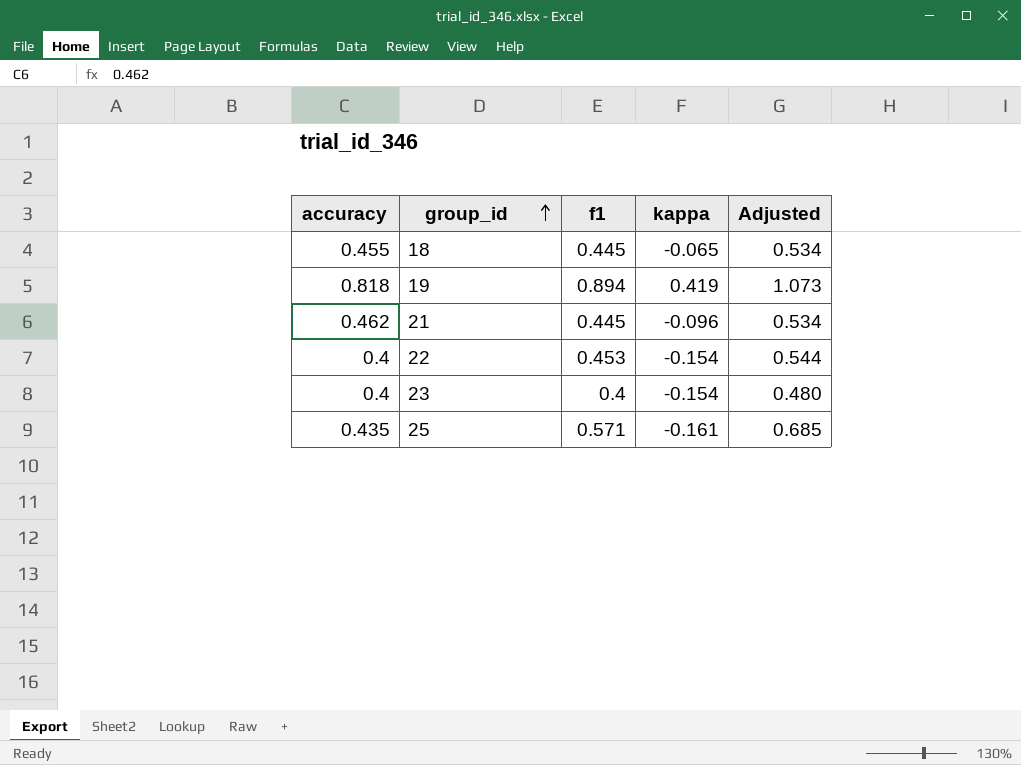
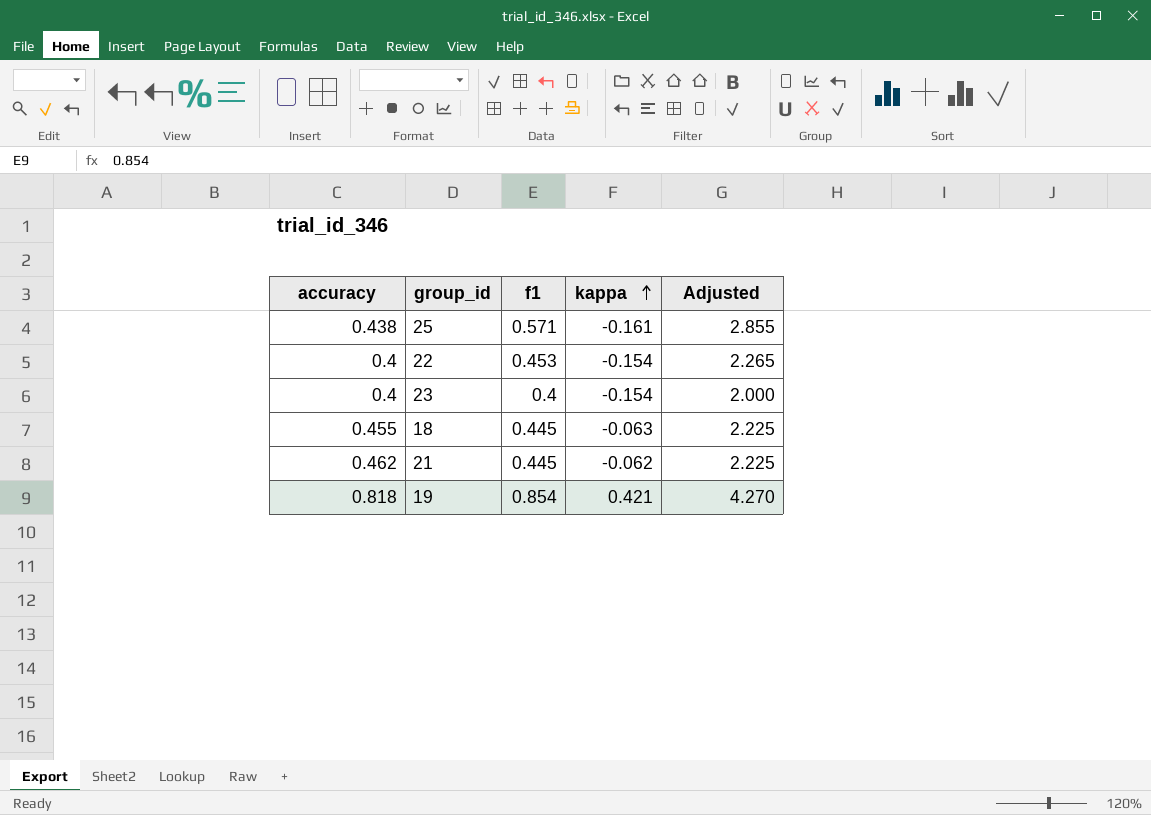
row order: group_id ascending -> kappa ascending
column Adjusted | formula: [f1] * 1.2 -> [f1] * 5
25 | accuracy: 0.435 -> 0.438
18 | kappa: -0.065 -> -0.063
21 | kappa: -0.096 -> -0.062
19 | f1: 0.894 -> 0.854
19 | kappa: 0.419 -> 0.421

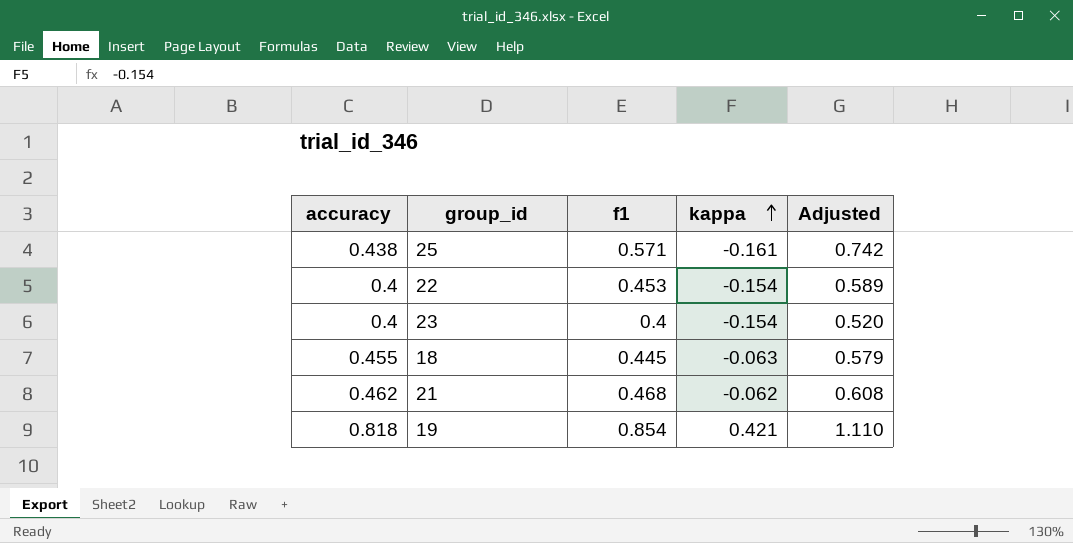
column Adjusted | formula: [f1] * 5 -> [f1] * 1.3
21 | f1: 0.445 -> 0.468

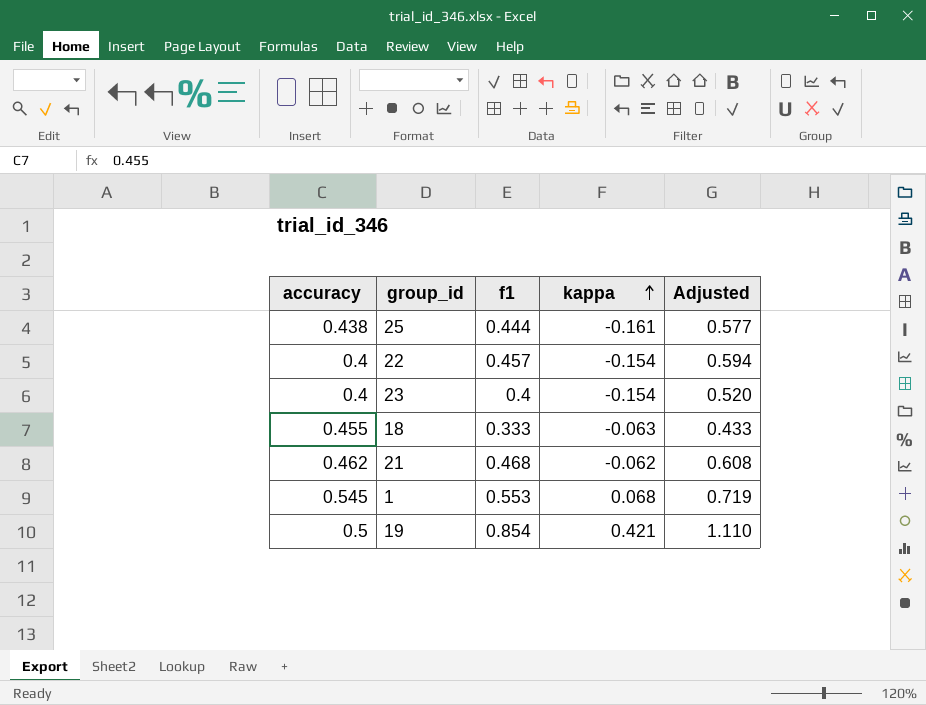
25 | f1: 0.571 -> 0.444
25 | Adjusted: 0.742 -> 0.577
22 | f1: 0.453 -> 0.457
22 | Adjusted: 0.589 -> 0.594
18 | f1: 0.445 -> 0.333
18 | Adjusted: 0.579 -> 0.433
row 1: none -> 0.545 | 0.553 | 0.068 | 0.719
19 | accuracy: 0.818 -> 0.5

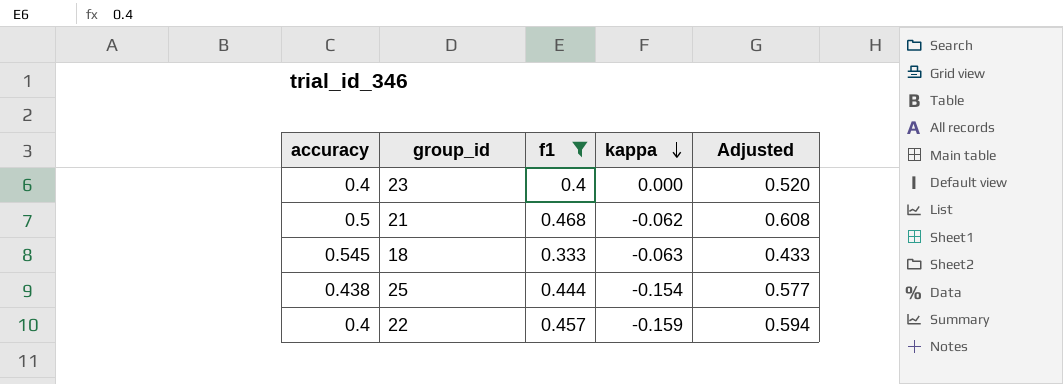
filter: none -> f1 <= 0.468
row order: kappa ascending -> kappa descending
23 | kappa: -0.154 -> 0.000
21 | accuracy: 0.462 -> 0.5
18 | accuracy: 0.455 -> 0.545
25 | kappa: -0.161 -> -0.154
22 | kappa: -0.154 -> -0.159

